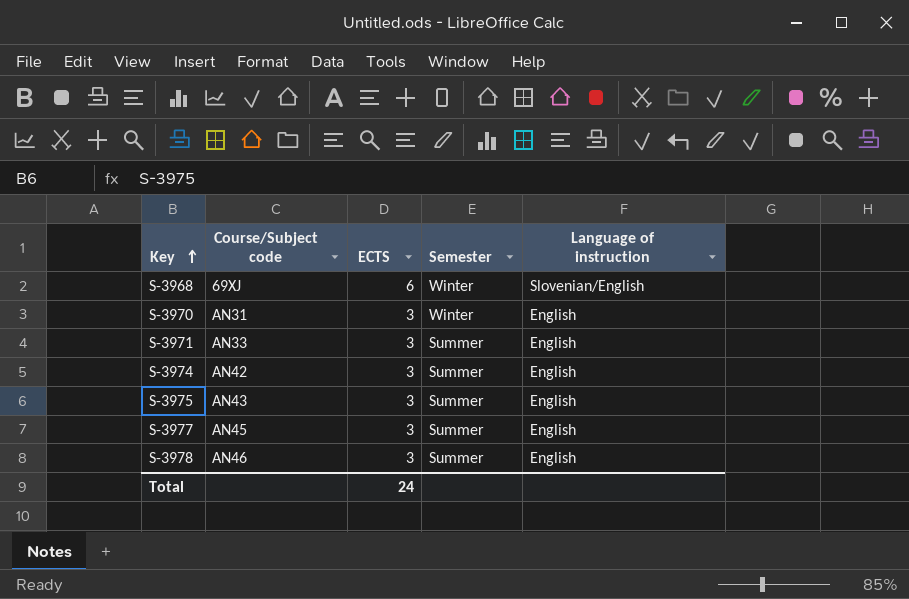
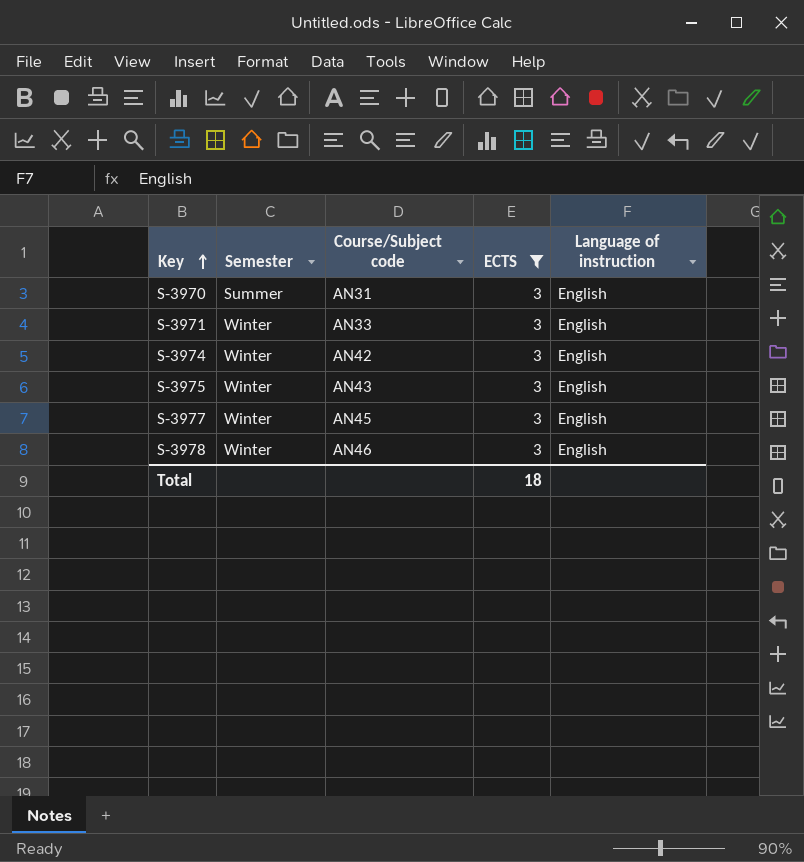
filter: none -> ECTS = 3
column Semester | position: 4 -> 2
S-3970 | Semester: Winter -> Summer
S-3971 | Semester: Summer -> Winter
S-3974 | Semester: Summer -> Winter
S-3975 | Semester: Summer -> Winter
S-3977 | Semester: Summer -> Winter
S-3978 | Semester: Summer -> Winter
Total | ECTS: 24 -> 18

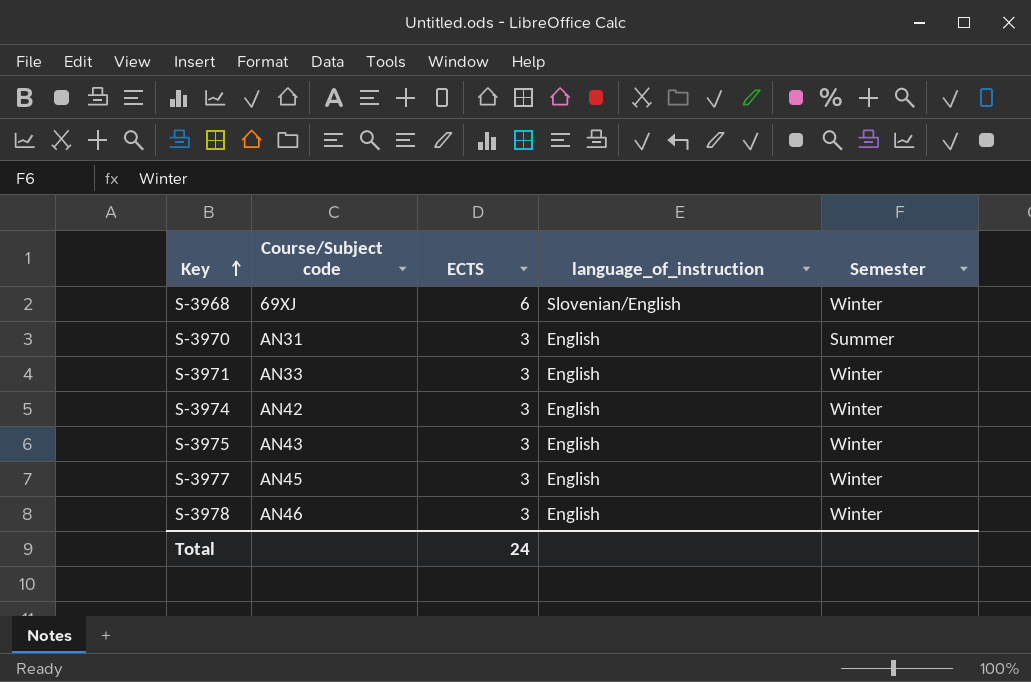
filter: ECTS = 3 -> none
column name: Language of instruction -> language_of_instruction
column Semester | position: 2 -> 5
Total | ECTS: 18 -> 24

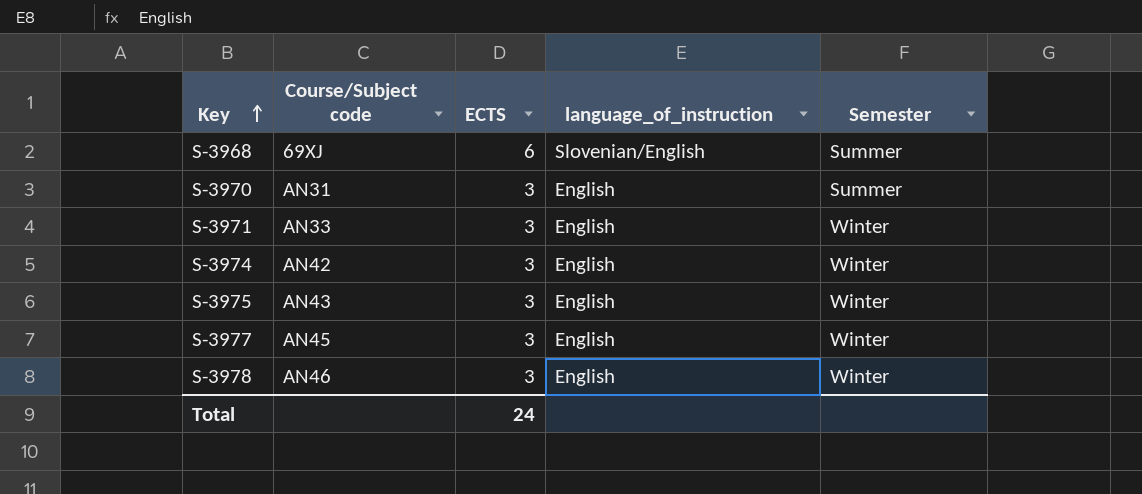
S-3968 | Semester: Winter -> Summer

